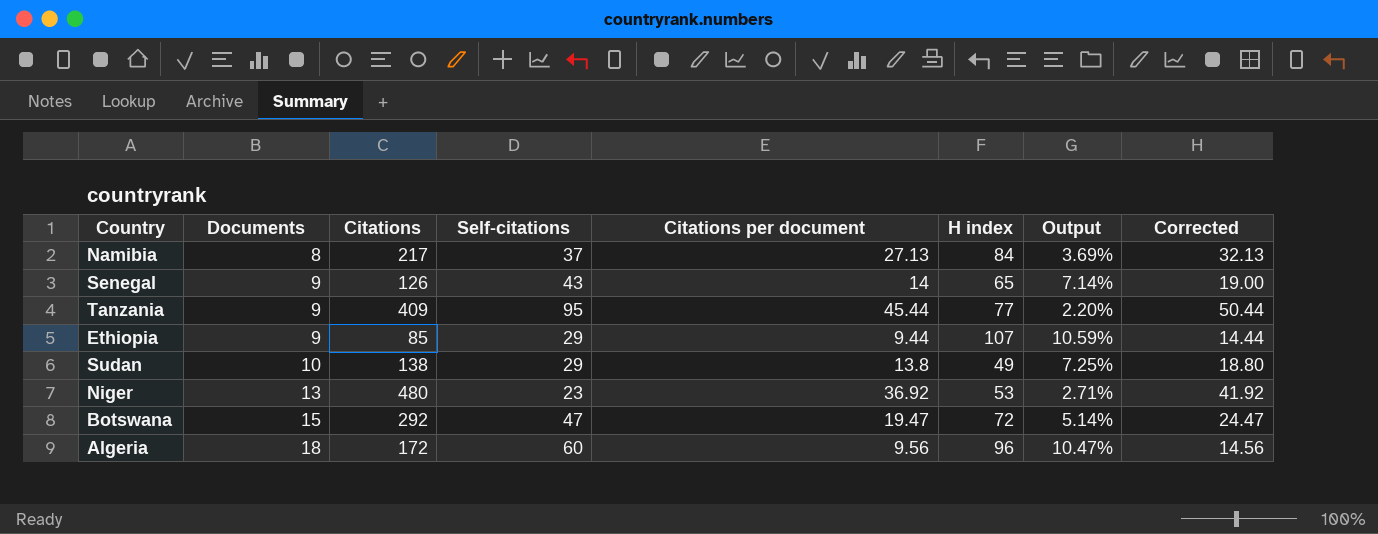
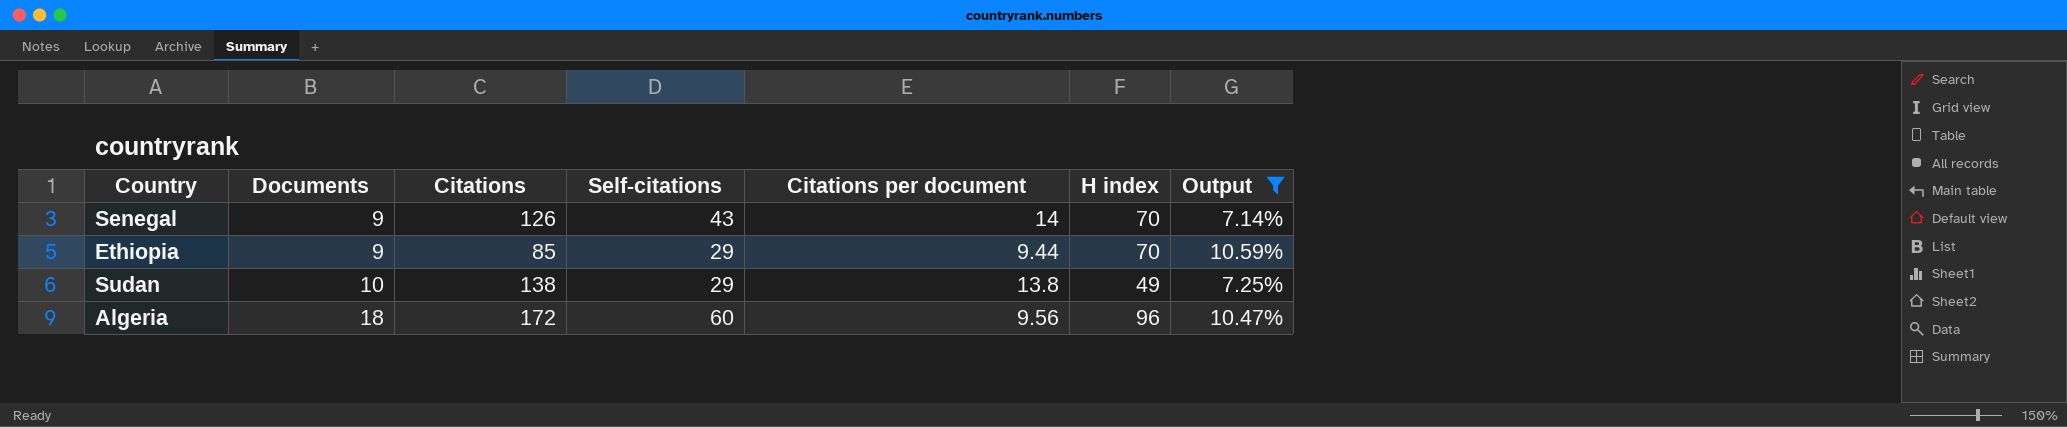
filter: none -> Output >= 7.14%
column Corrected | formula: [Citations per document] + 5 -> none
Senegal | H index: 65 -> 70
Ethiopia | H index: 107 -> 70

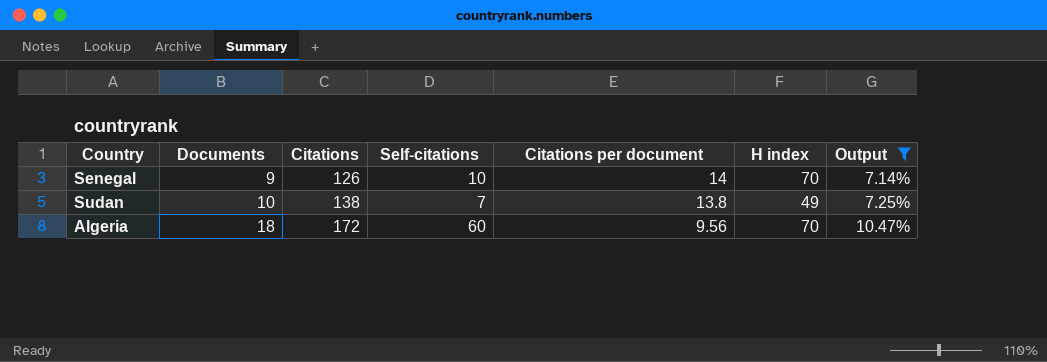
row Ethiopia: 9 | 85 | 29 | 9.44 | 70 | 10.59% -> none
Senegal | Self-citations: 43 -> 10
Sudan | Self-citations: 29 -> 7
Algeria | H index: 96 -> 70

